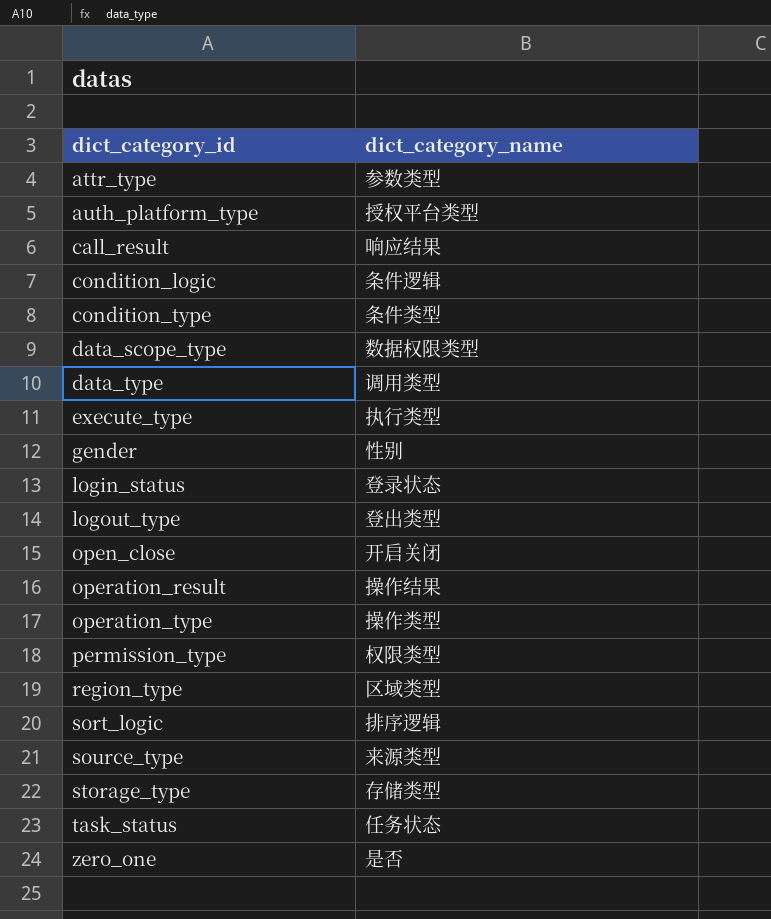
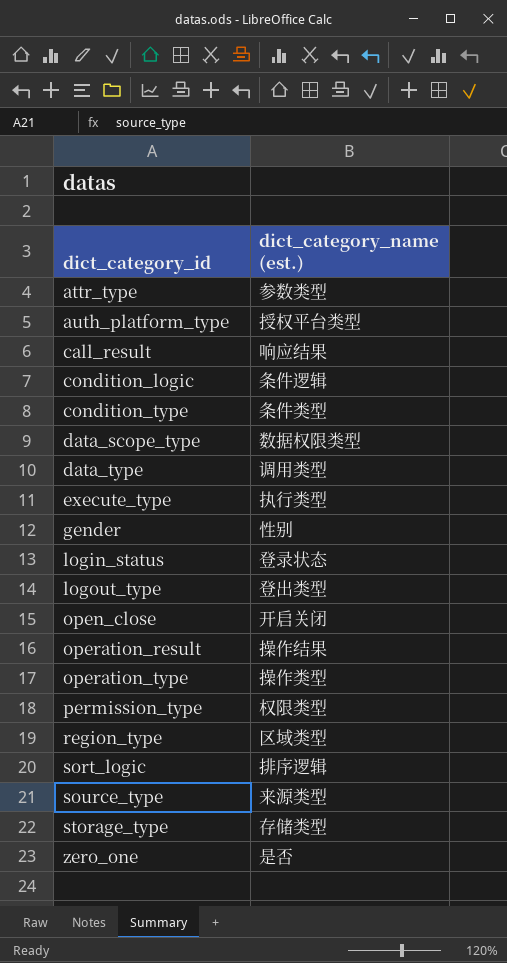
column name: dict_category_name -> dict_category_name (est.)
row task_status: 任务状态 -> none

